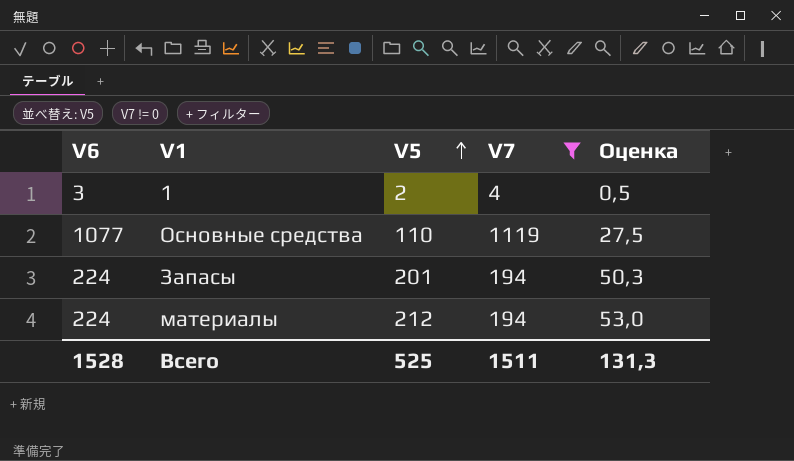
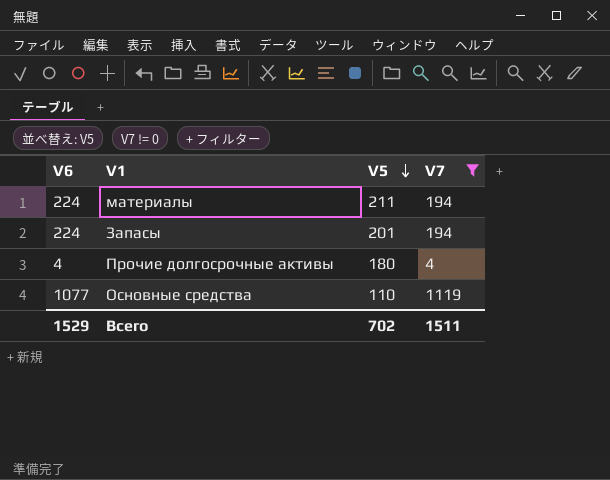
row order: V5 ascending -> V5 descending
column Оценка | formula: [V5] * 0,25 -> none
row 1: 3 | 2 | 4 | 0,5 -> none
материалы | V5: 212 -> 211
row Прочие долгосрочные активы: none -> 4 | 180 | 4
Всего | V6: 1528 -> 1529
Всего | V5: 525 -> 702

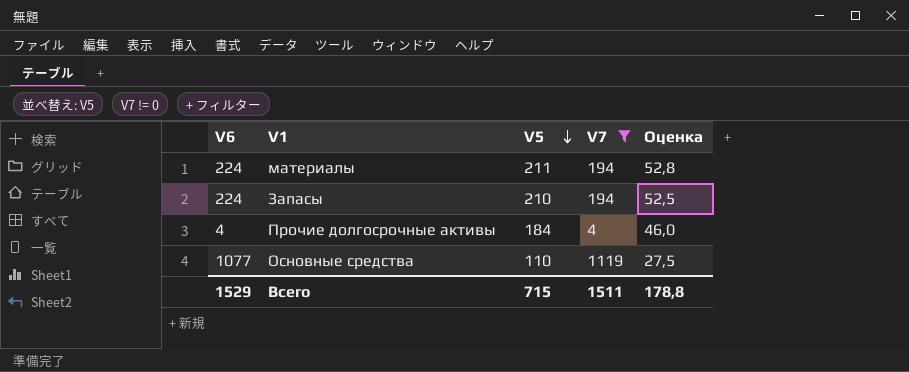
column Оценка | formula: none -> [V5] * 0,25
Запасы | V5: 201 -> 210
Прочие долгосрочные активы | V5: 180 -> 184
Всего | V5: 702 -> 715

